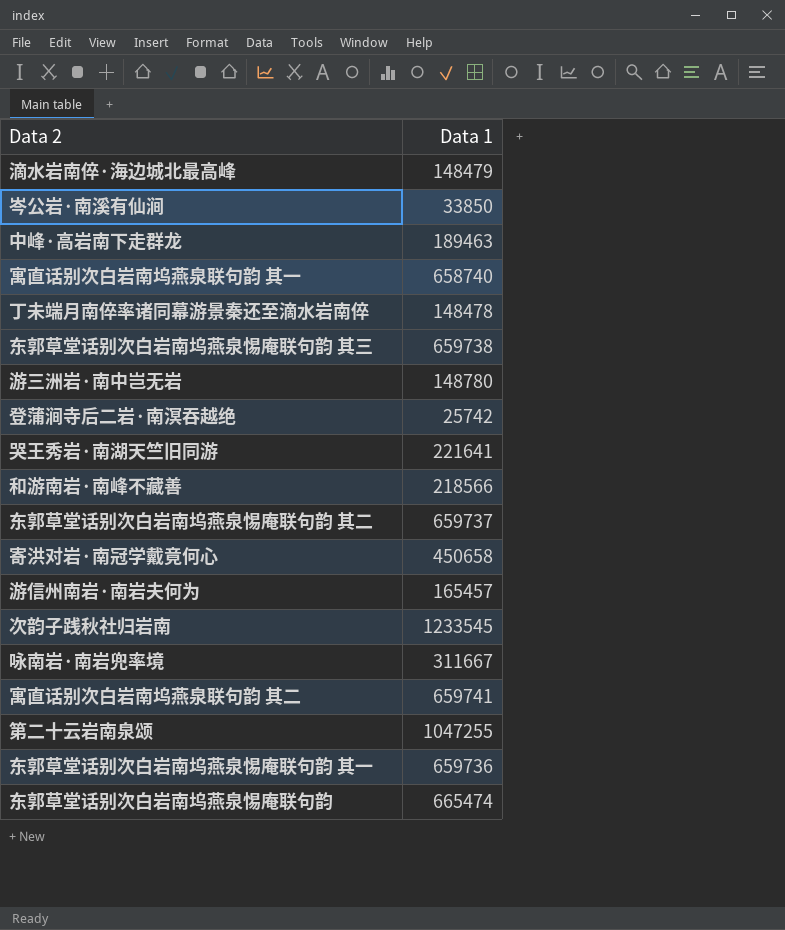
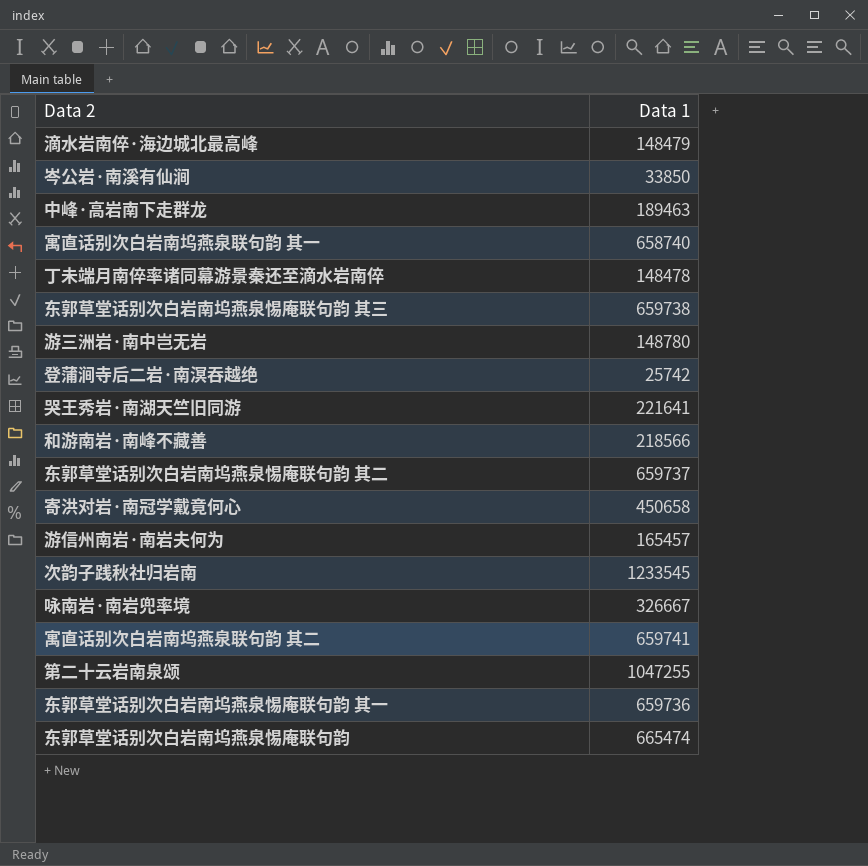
咏南岩·南岩兜率境 | Data 1: 311667 -> 326667

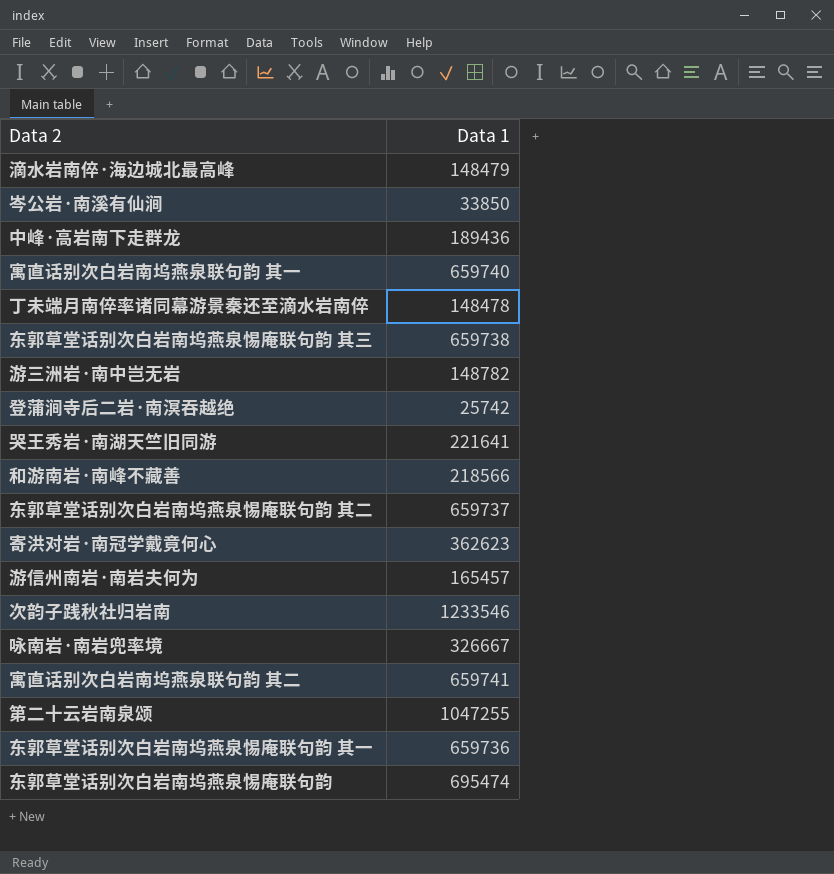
中峰·高岩南下走群龙 | Data 1: 189463 -> 189436
寓直话别次白岩南坞燕泉联句韵 其一 | Data 1: 658740 -> 659740
游三洲岩·南中岂无岩 | Data 1: 148780 -> 148782
寄洪对岩·南冠学戴竟何心 | Data 1: 450658 -> 362623
次韵子践秋社归岩南 | Data 1: 1233545 -> 1233546
东郭草堂话别次白岩南坞燕泉惕庵联句韵 | Data 1: 665474 -> 695474

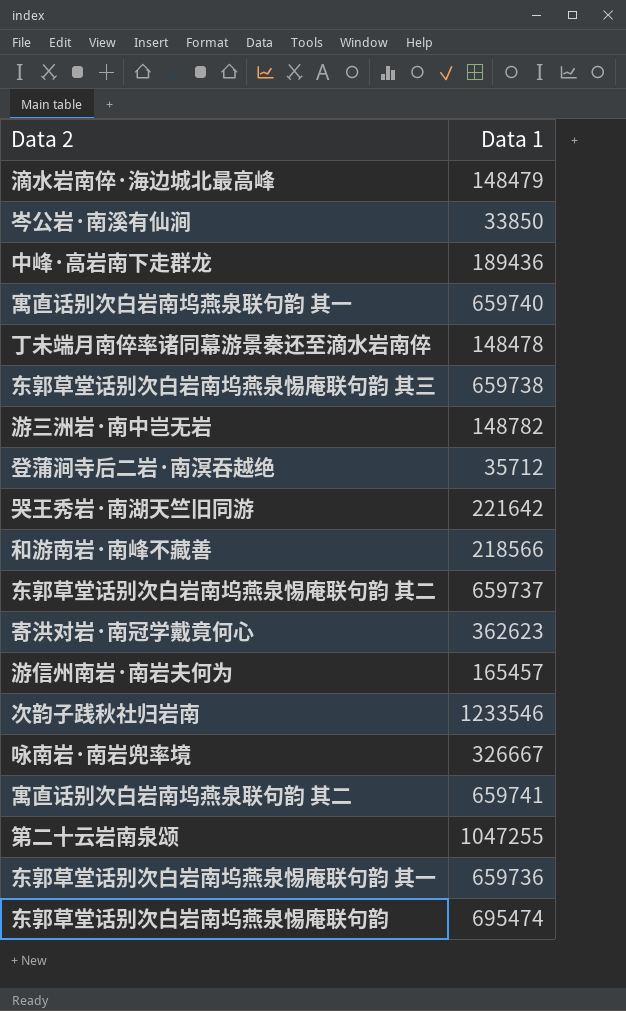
登蒲涧寺后二岩·南溟吞越绝 | Data 1: 25742 -> 35712
哭王秀岩·南湖天竺旧同游 | Data 1: 221641 -> 221642

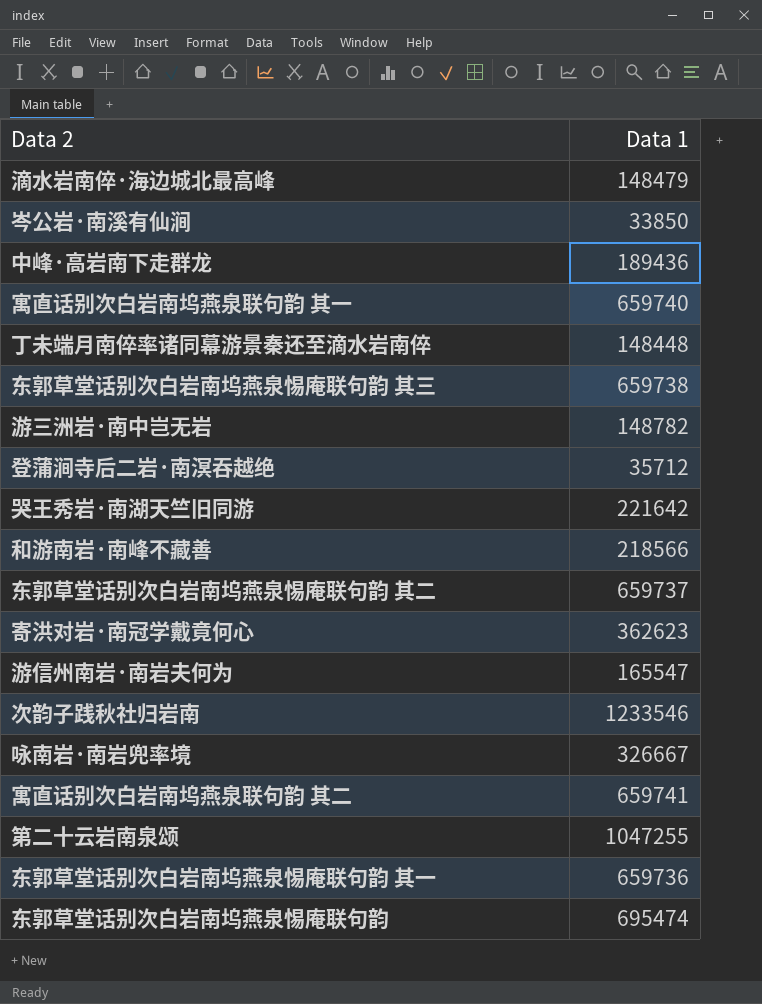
丁未端月南倅率诸同幕游景秦还至滴水岩南倅 | Data 1: 148478 -> 148448
游信州南岩·南岩夫何为 | Data 1: 165457 -> 165547

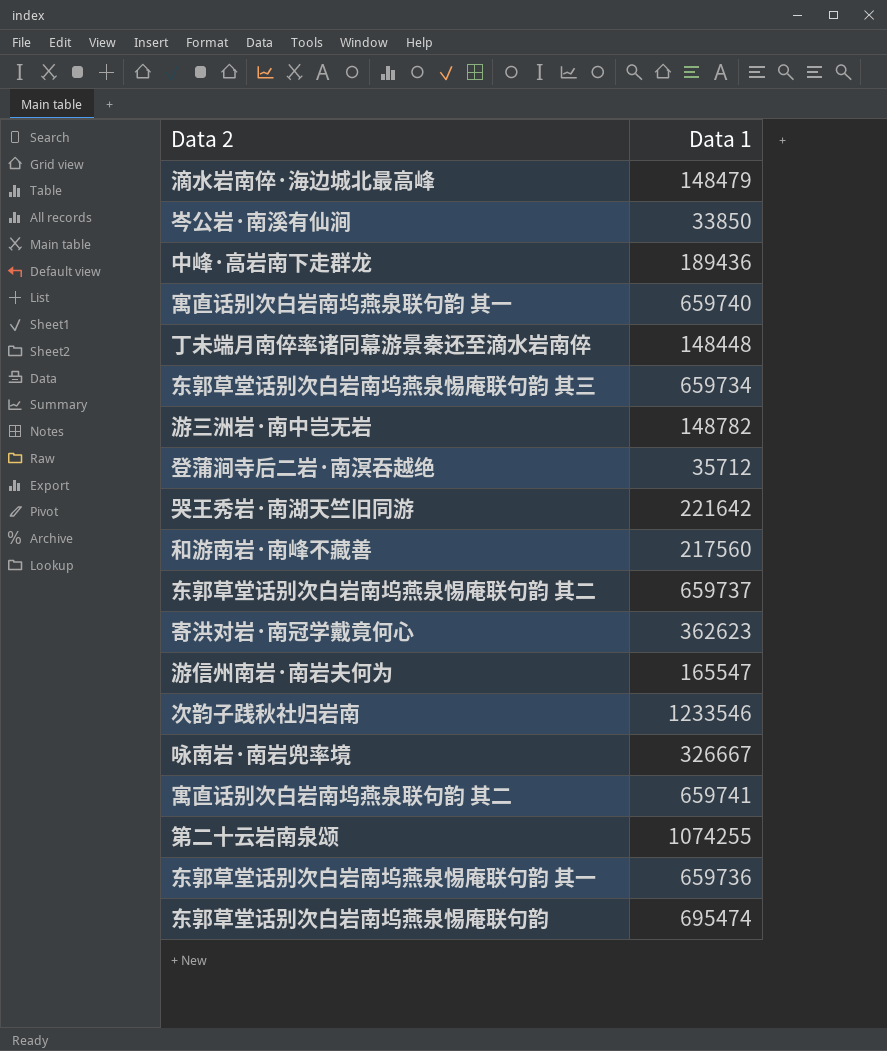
东郭草堂话别次白岩南坞燕泉惕庵联句韵 其三 | Data 1: 659738 -> 659734
和游南岩·南峰不藏善 | Data 1: 218566 -> 217560
第二十云岩南泉颂 | Data 1: 1047255 -> 1074255

